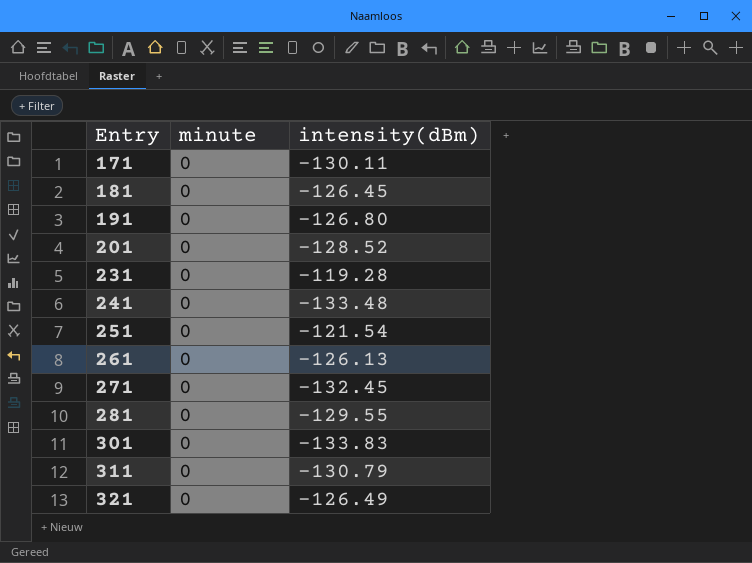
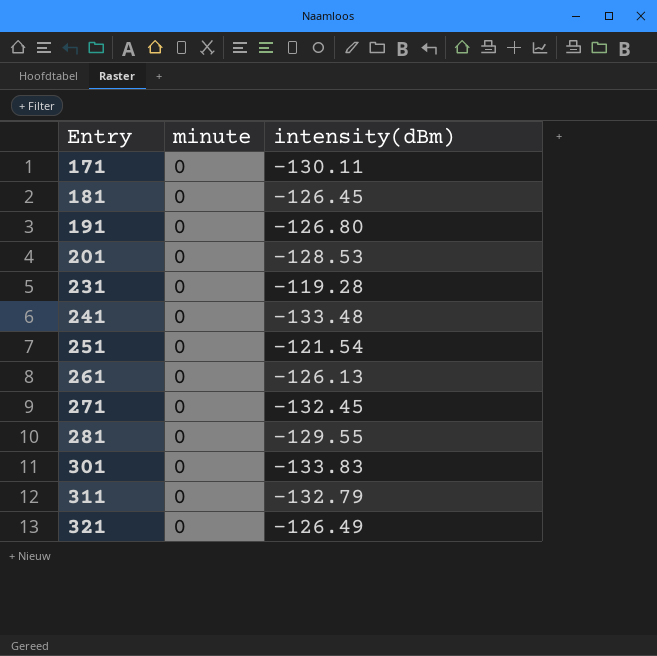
201 | intensity(dBm): -128.52 -> -128.53
311 | intensity(dBm): -130.79 -> -132.79

